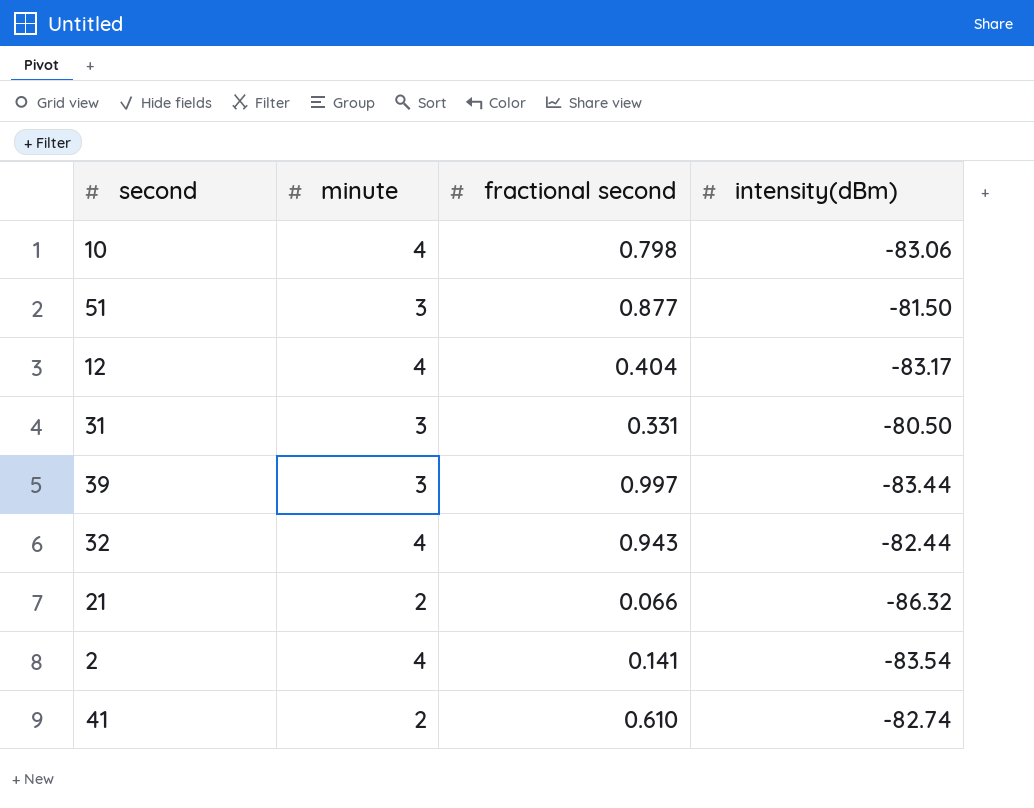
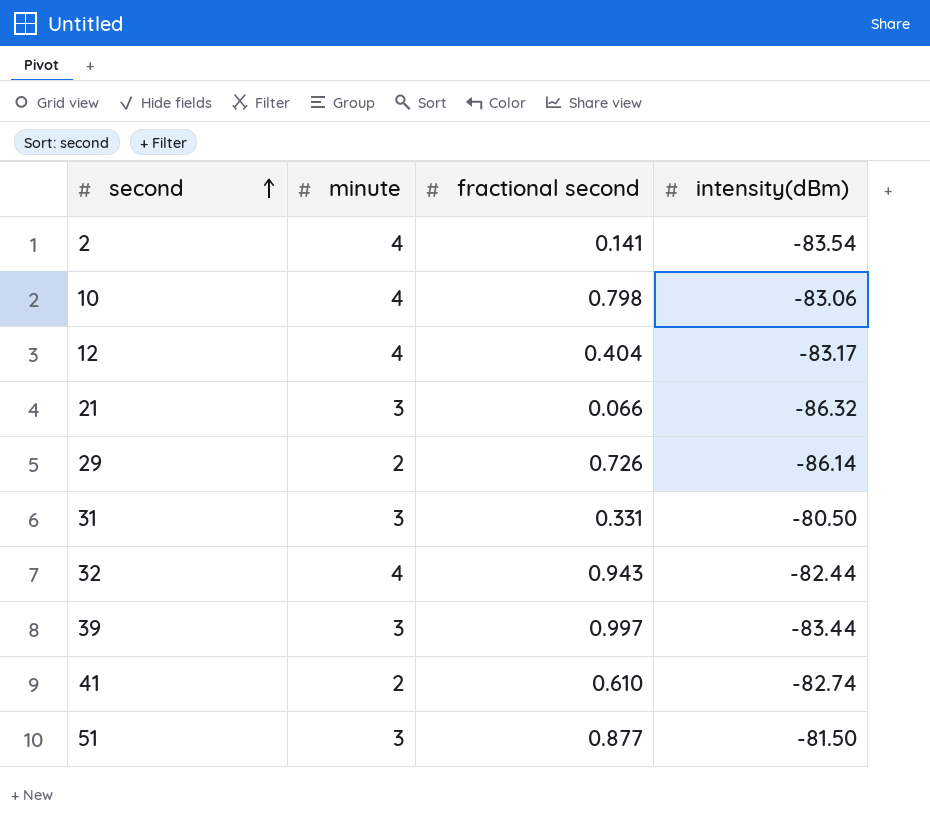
row order: none -> second ascending
21 | minute: 2 -> 3
row 29: none -> 2 | 0.726 | -86.14

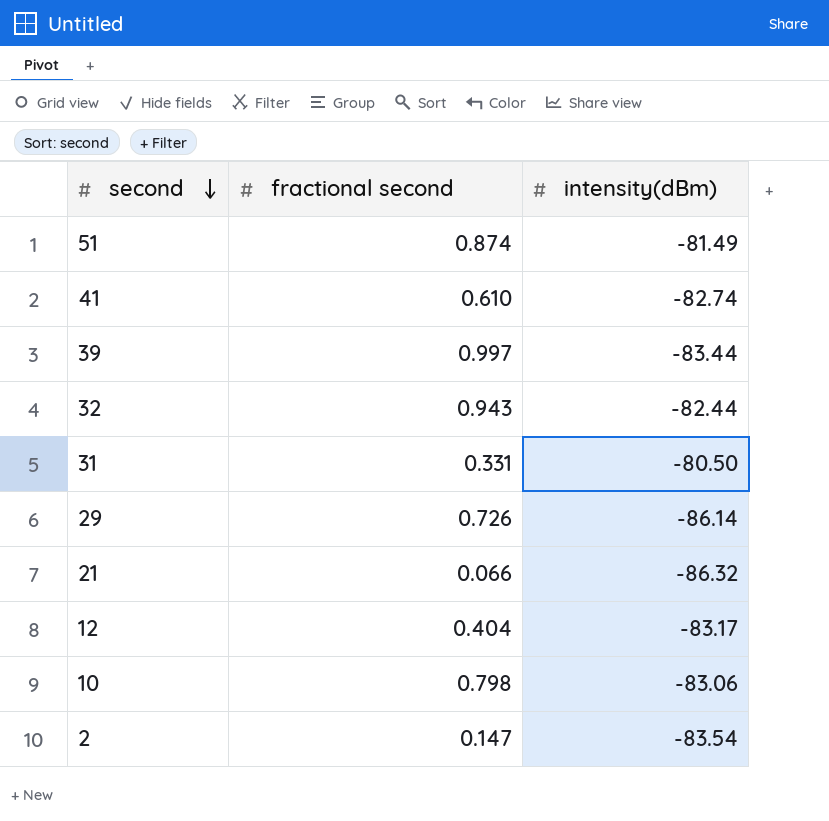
row order: second ascending -> second descending
column minute | position: 2 -> none
51 | fractional second: 0.877 -> 0.874
51 | intensity(dBm): -81.50 -> -81.49
2 | fractional second: 0.141 -> 0.147

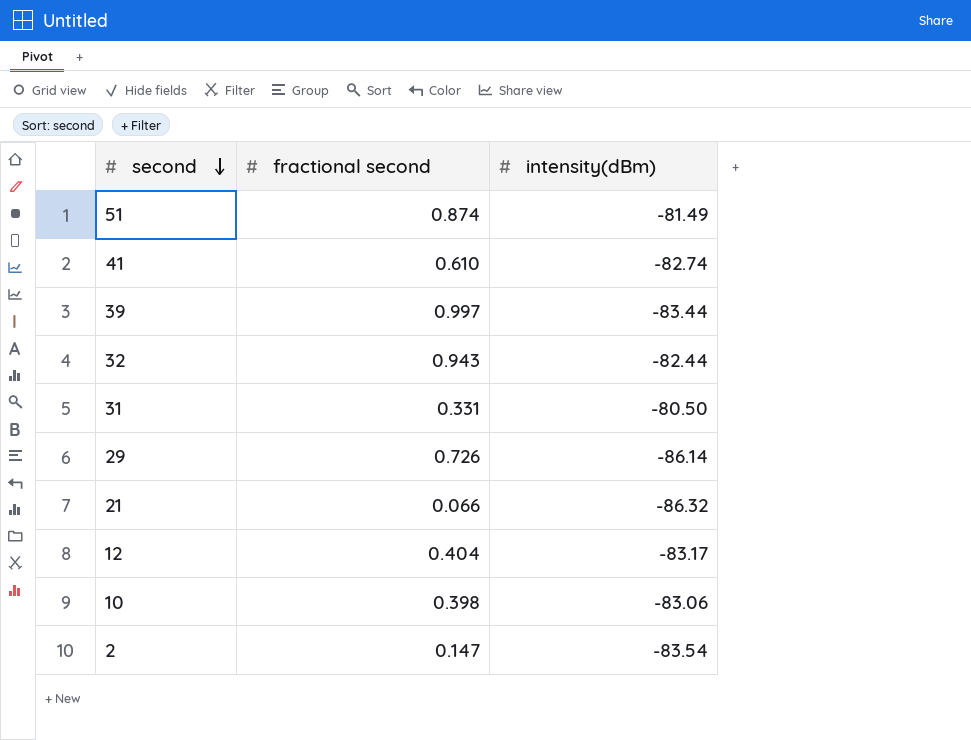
10 | fractional second: 0.798 -> 0.398

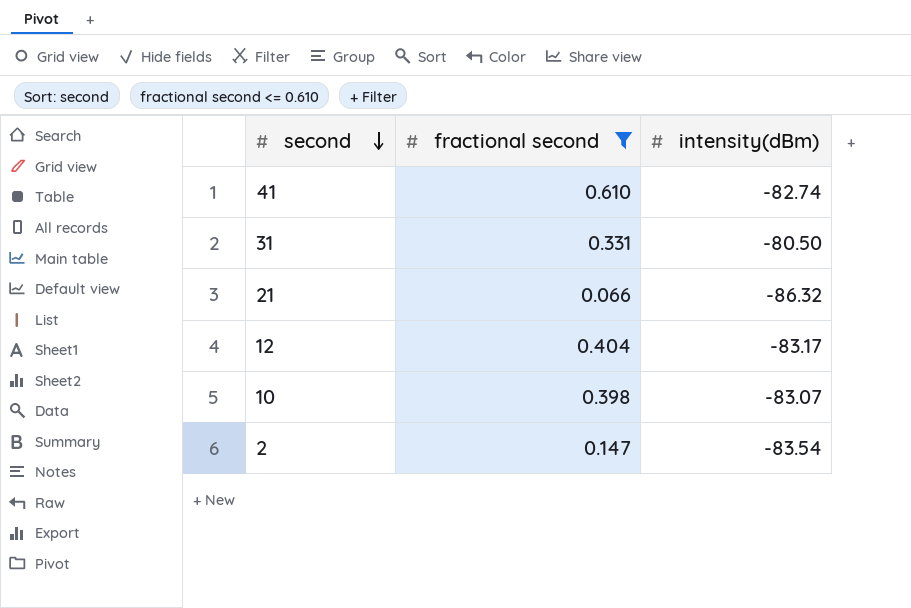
filter: none -> fractional second <= 0.610
10 | intensity(dBm): -83.06 -> -83.07

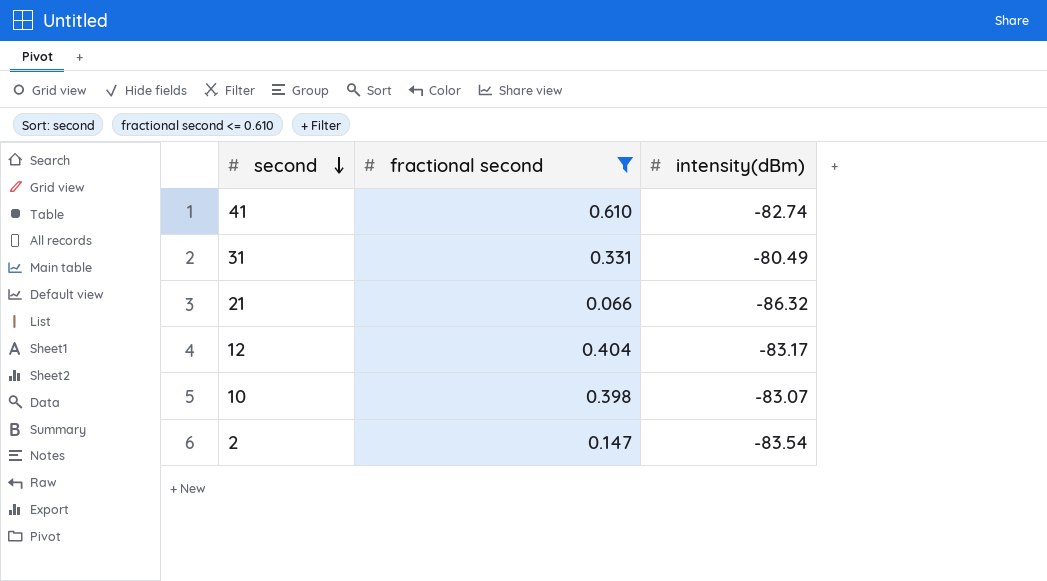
31 | intensity(dBm): -80.50 -> -80.49

